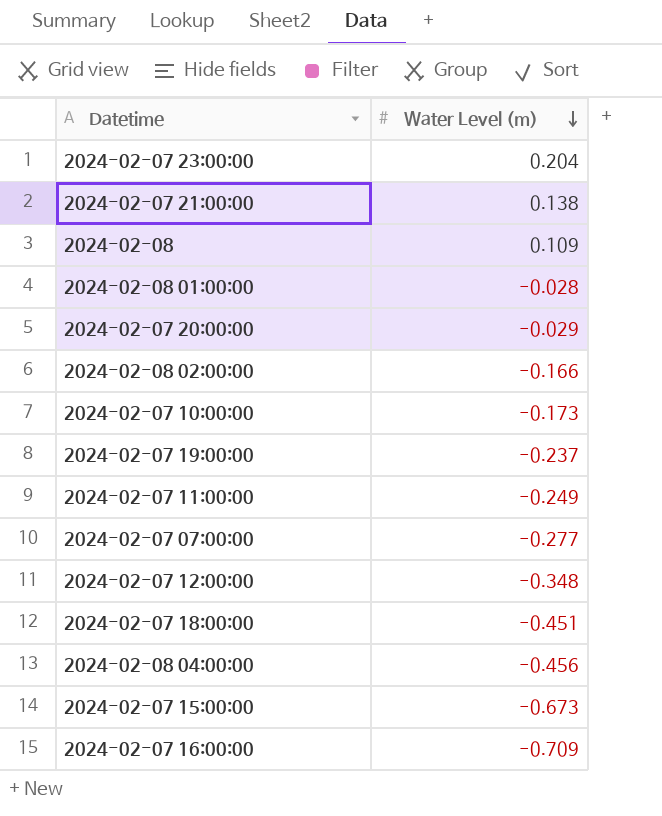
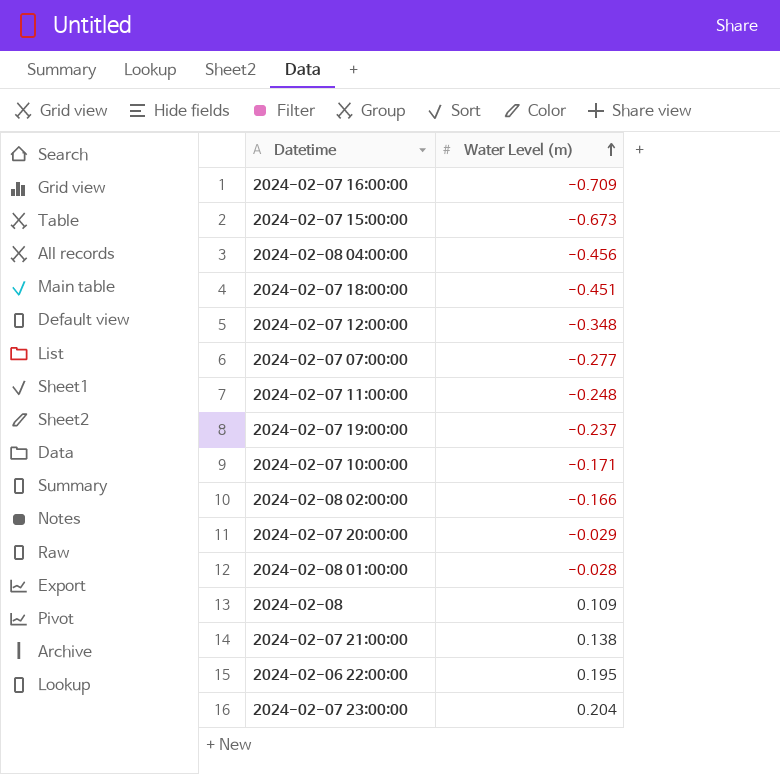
row order: Water Level (m) descending -> Water Level (m) ascending
2024-02-07 11:00:00 | Water Level (m): -0.249 -> -0.248
2024-02-07 10:00:00 | Water Level (m): -0.173 -> -0.171
row 2024-02-06 22:00:00: none -> 0.195

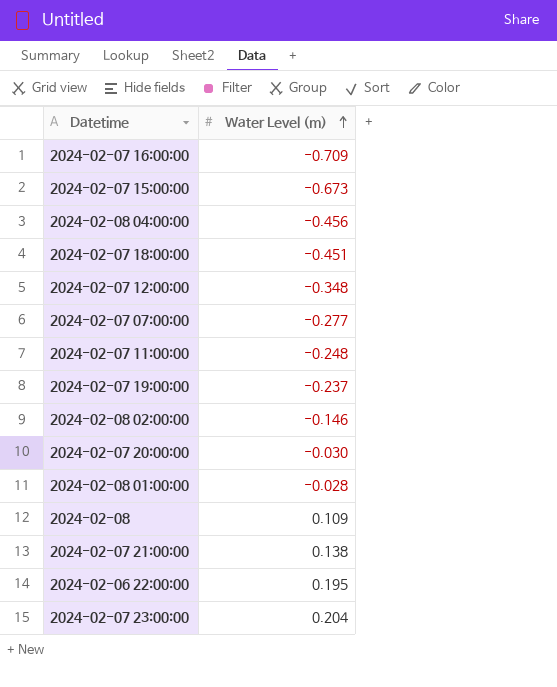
row 2024-02-07 10:00:00: -0.171 -> none
2024-02-08 02:00:00 | Water Level (m): -0.166 -> -0.146
2024-02-07 20:00:00 | Water Level (m): -0.029 -> -0.030

